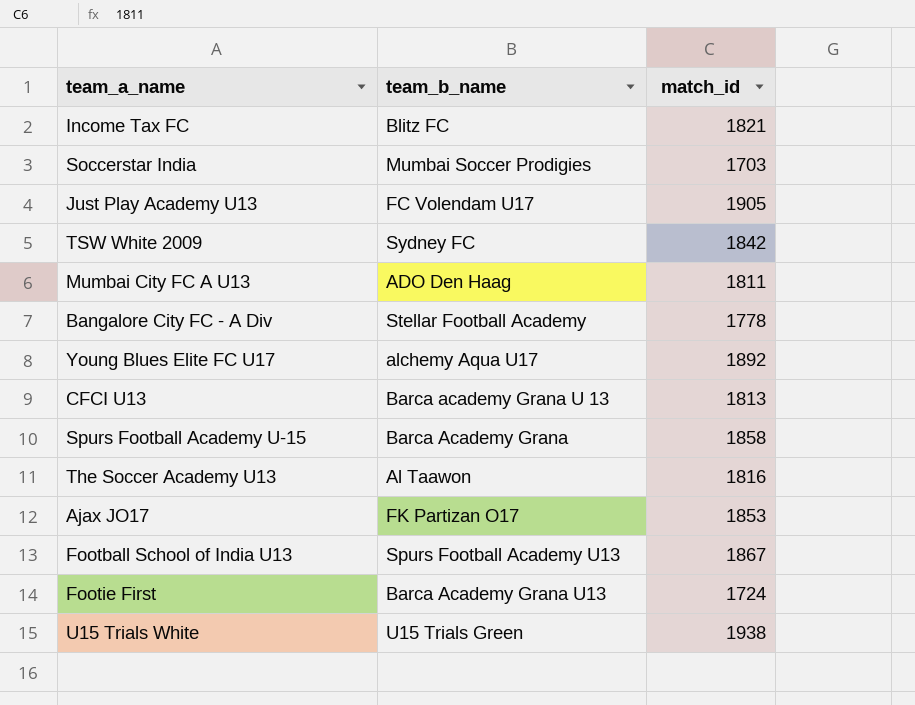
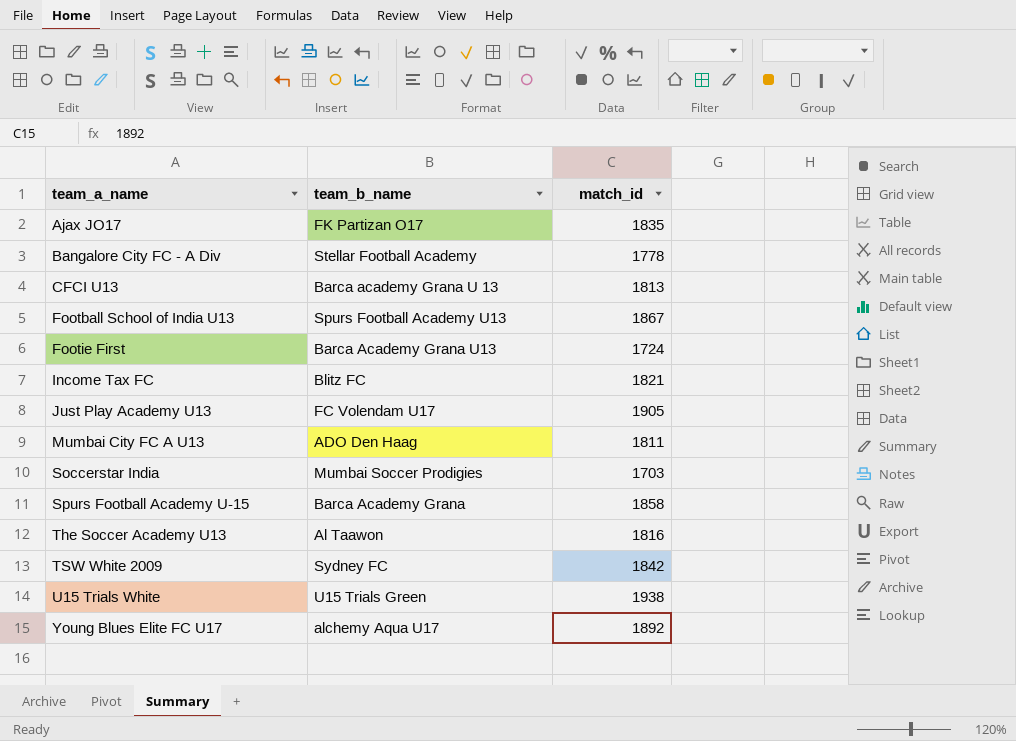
row order: none -> team_a_name ascending
Ajax JO17 | match_id: 1853 -> 1835

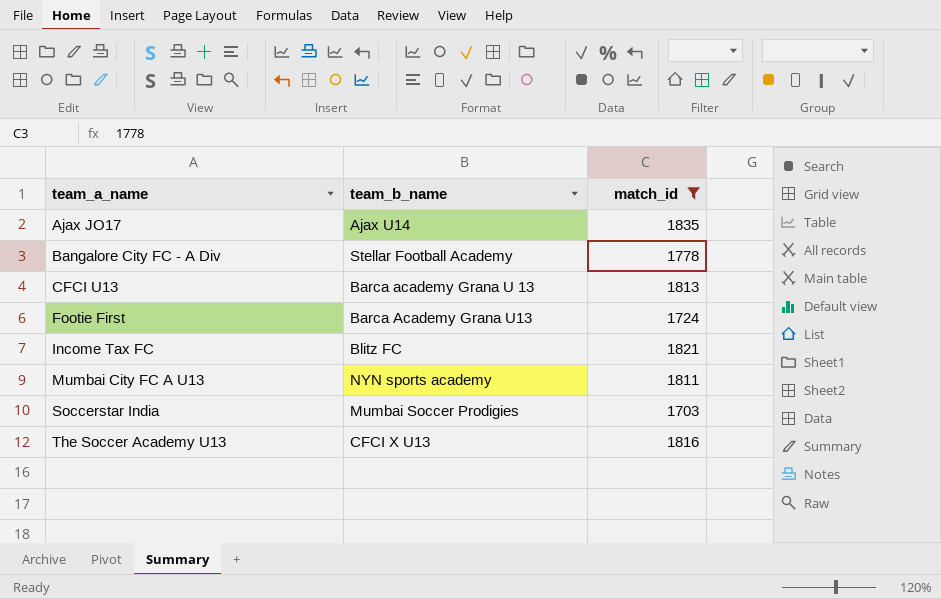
filter: none -> match_id <= 1835
Ajax JO17 | team_b_name: FK Partizan O17 -> Ajax U14
Mumbai City FC A U13 | team_b_name: ADO Den Haag -> NYN sports academy
The Soccer Academy U13 | team_b_name: Al Taawon -> CFCI X U13

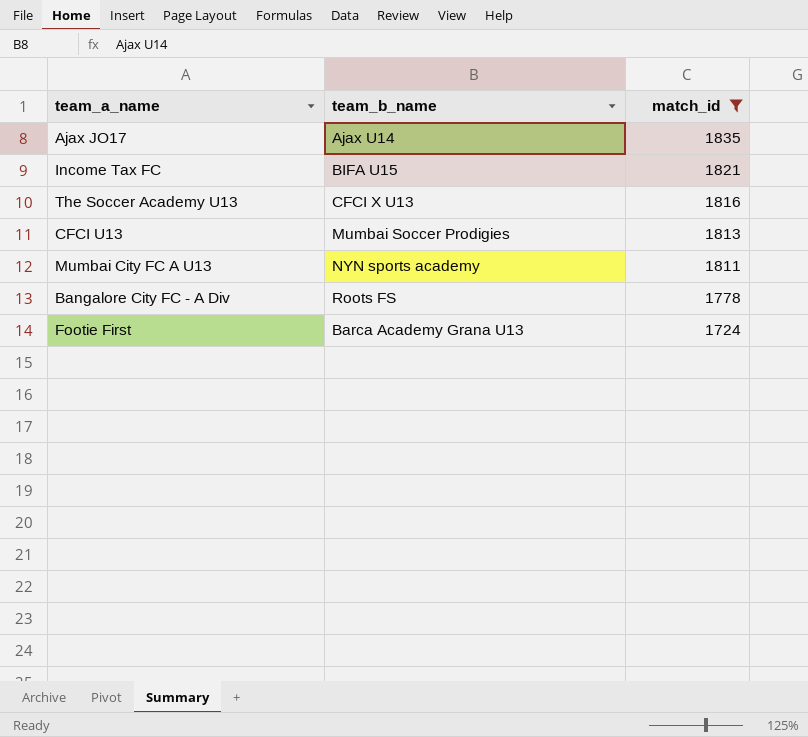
row order: team_a_name ascending -> match_id descending
row Soccerstar India: Mumbai Soccer Prodigies | 1703 -> none
Income Tax FC | team_b_name: Blitz FC -> BIFA U15
CFCI U13 | team_b_name: Barca academy Grana U 13 -> Mumbai Soccer Prodigies
Bangalore City FC - A Div | team_b_name: Stellar Football Academy -> Roots FS

